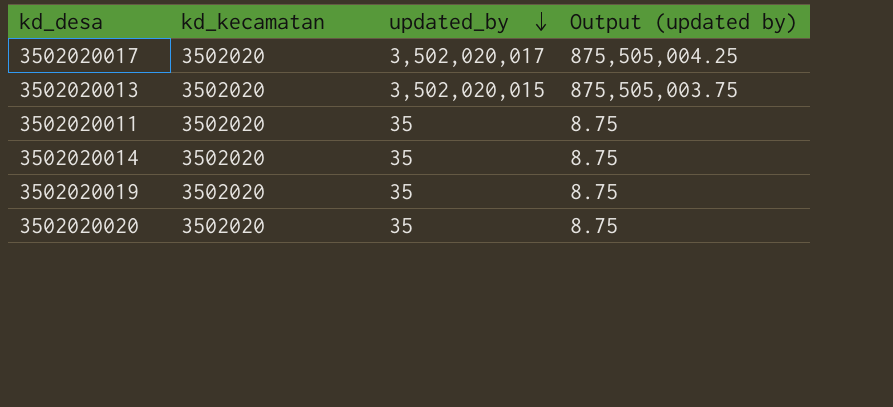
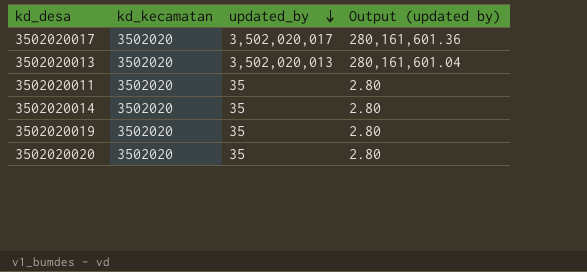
column Output (updated by) | formula: [updated_by] * 0.25 -> [updated_by] * 0.08
3502020013 | updated_by: 3,502,020,015 -> 3,502,020,013

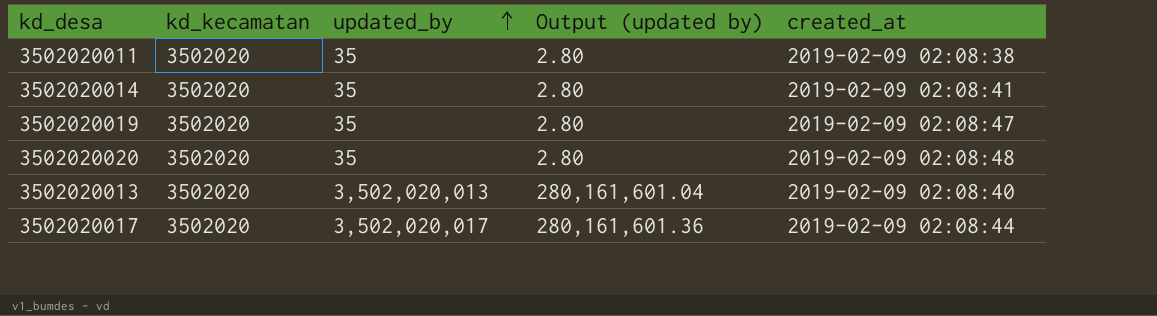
row order: updated_by descending -> updated_by ascending
column created_at | position: none -> 5

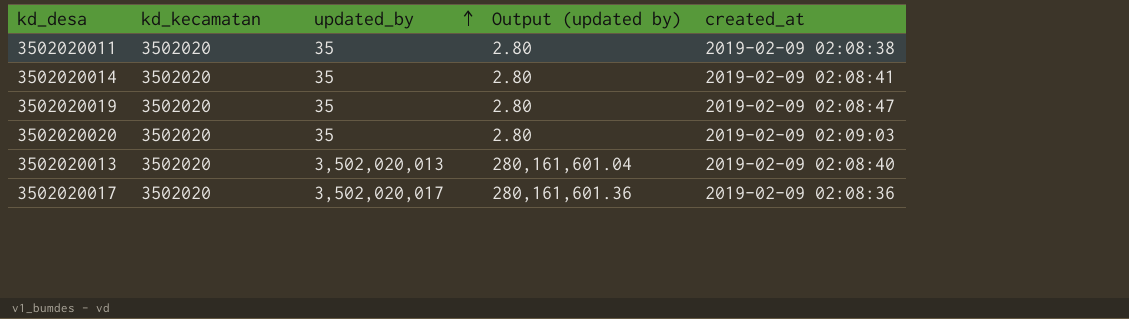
3502020020 | created_at: 2019-02-09 02:08:48 -> 2019-02-09 02:09:03
3502020017 | created_at: 2019-02-09 02:08:44 -> 2019-02-09 02:08:36

